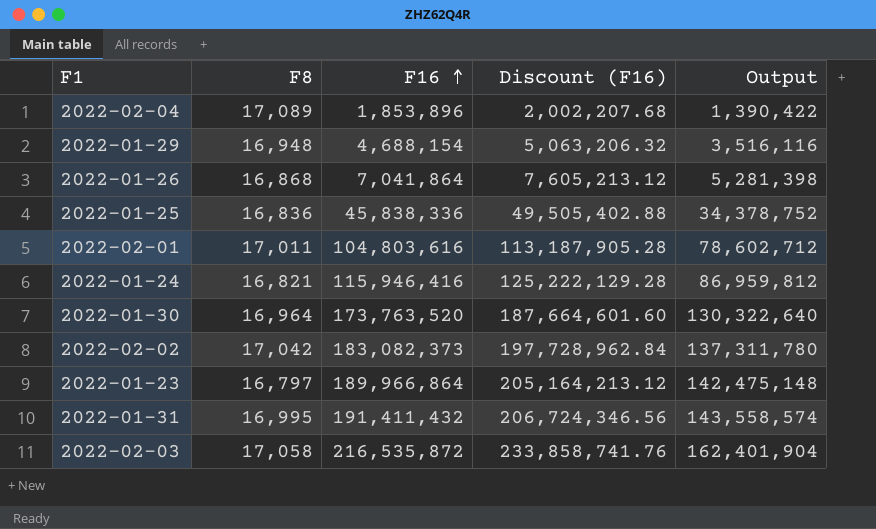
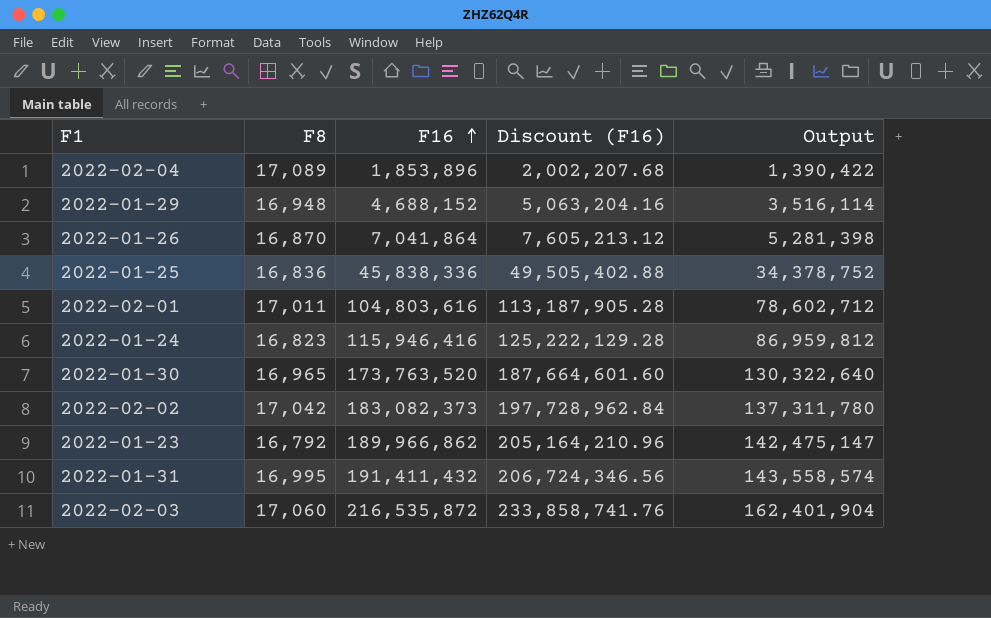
2022-01-29 | F16: 4,688,154 -> 4,688,152
2022-01-29 | Discount (F16): 5,063,206.32 -> 5,063,204.16
2022-01-29 | Output: 3,516,116 -> 3,516,114
2022-01-26 | F8: 16,868 -> 16,870
2022-01-24 | F8: 16,821 -> 16,823
2022-01-30 | F8: 16,964 -> 16,965
2022-01-23 | F8: 16,797 -> 16,792
2022-01-23 | F16: 189,966,864 -> 189,966,862
2022-01-23 | Discount (F16): 205,164,213.12 -> 205,164,210.96
2022-01-23 | Output: 142,475,148 -> 142,475,147
2022-02-03 | F8: 17,058 -> 17,060

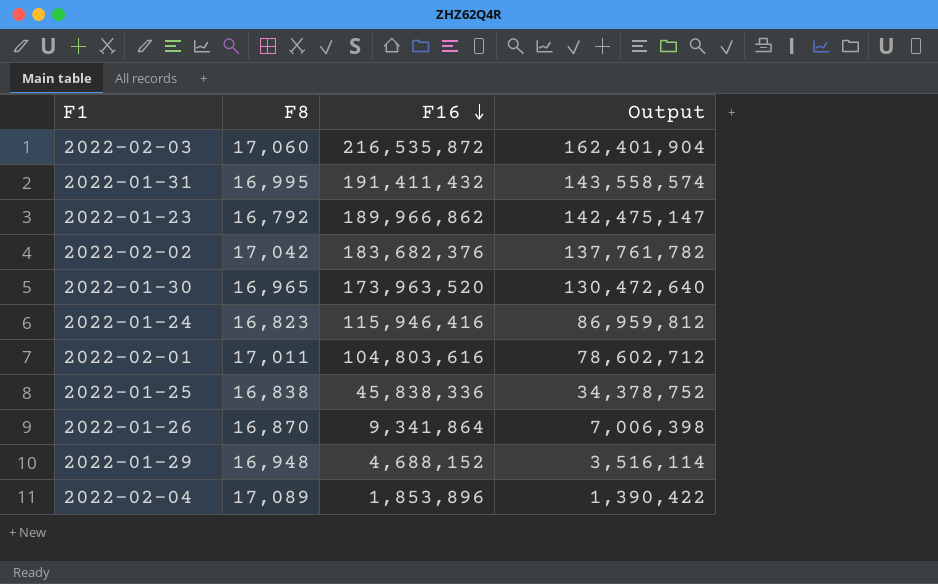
row order: F16 ascending -> F16 descending
column Discount (F16) | formula: [F16] * 1.08 -> none
2022-02-02 | F16: 183,082,373 -> 183,682,376
2022-02-02 | Output: 137,311,780 -> 137,761,782
2022-01-30 | F16: 173,763,520 -> 173,963,520
2022-01-30 | Output: 130,322,640 -> 130,472,640
2022-01-25 | F8: 16,836 -> 16,838
2022-01-26 | F16: 7,041,864 -> 9,341,864
2022-01-26 | Output: 5,281,398 -> 7,006,398

